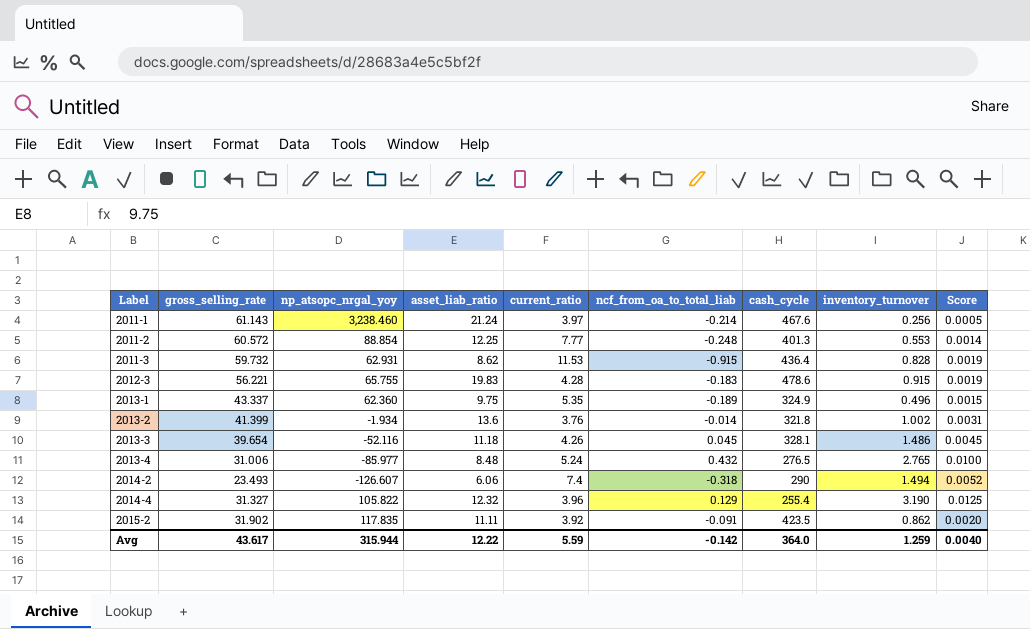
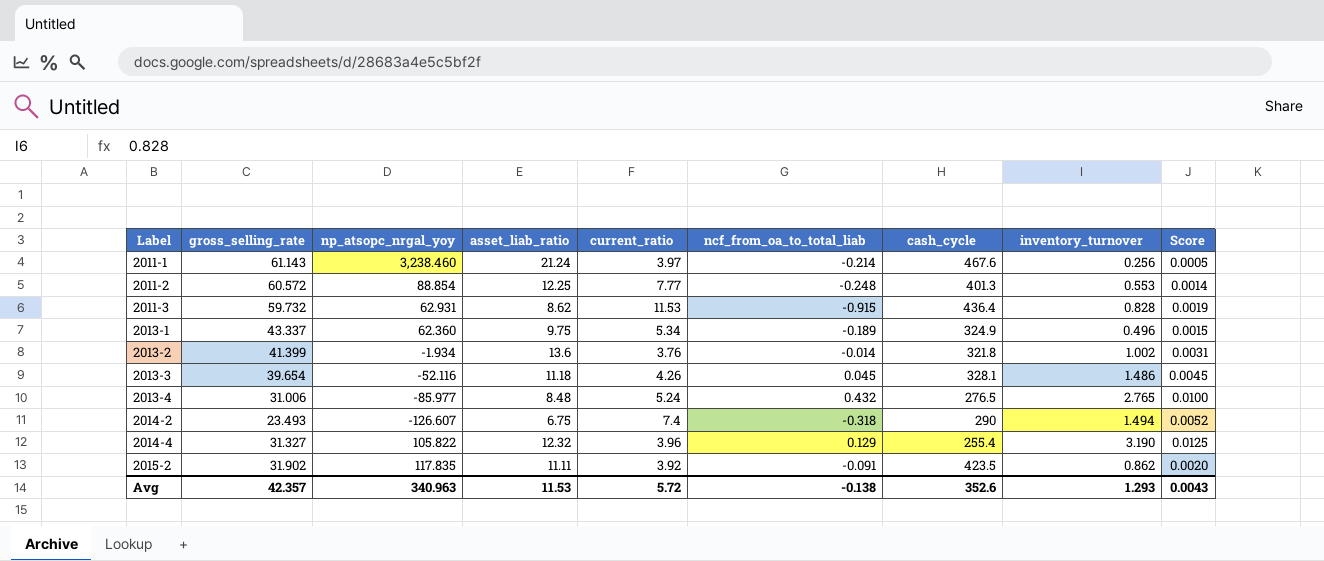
row 2012-3: 56.221 | 65.755 | 19.83 | 4.28 | -0.183 | 478.6 | 0.915 | 0.0019 -> none
2013-1 | current_ratio: 5.35 -> 5.34
2014-2 | asset_liab_ratio: 6.06 -> 6.75
Avg | gross_selling_rate: 43.617 -> 42.357
Avg | np_atsopc_nrgal_yoy: 315.944 -> 340.963
Avg | asset_liab_ratio: 12.22 -> 11.53
Avg | current_ratio: 5.59 -> 5.72
Avg | ncf_from_oa_to_total_liab: -0.142 -> -0.138
Avg | cash_cycle: 364.0 -> 352.6
Avg | inventory_turnover: 1.259 -> 1.293
Avg | Score: 0.0040 -> 0.0043

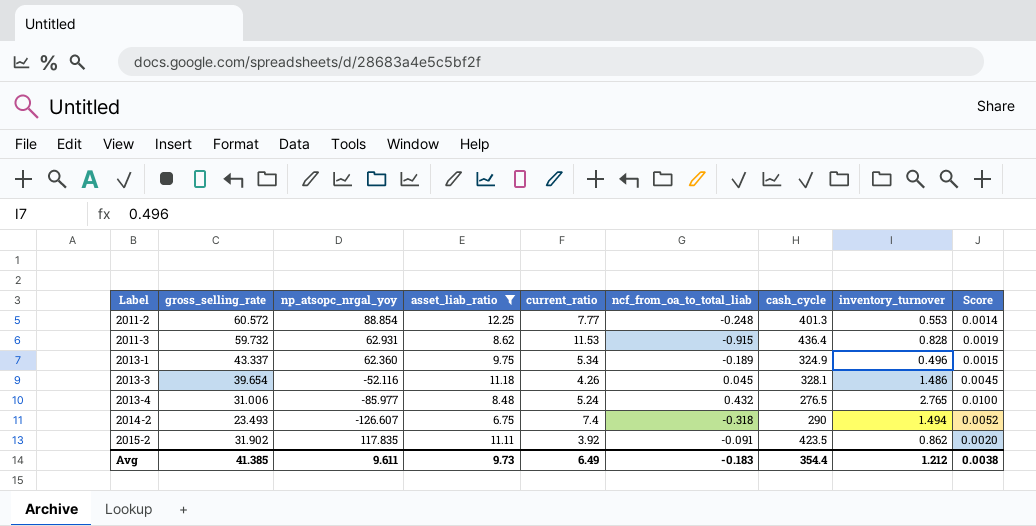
filter: none -> asset_liab_ratio <= 12.25
Avg | gross_selling_rate: 42.357 -> 41.385
Avg | np_atsopc_nrgal_yoy: 340.963 -> 9.611
Avg | asset_liab_ratio: 11.53 -> 9.73
Avg | current_ratio: 5.72 -> 6.49
Avg | ncf_from_oa_to_total_liab: -0.138 -> -0.183
Avg | cash_cycle: 352.6 -> 354.4
Avg | inventory_turnover: 1.293 -> 1.212
Avg | Score: 0.0043 -> 0.0038

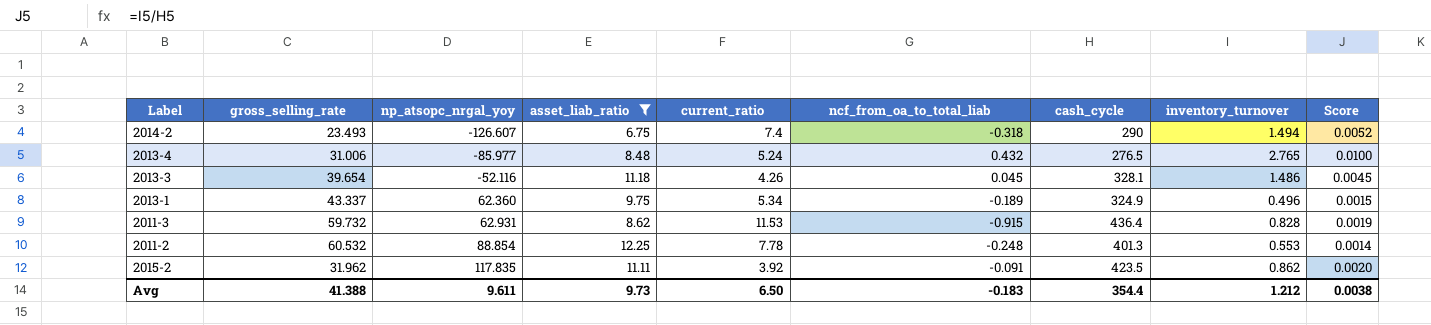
row order: Label ascending -> np_atsopc_nrgal_yoy ascending
2011-2 | gross_selling_rate: 60.572 -> 60.532
2011-2 | current_ratio: 7.77 -> 7.78
2015-2 | gross_selling_rate: 31.902 -> 31.962
Avg | gross_selling_rate: 41.385 -> 41.388
Avg | current_ratio: 6.49 -> 6.50

